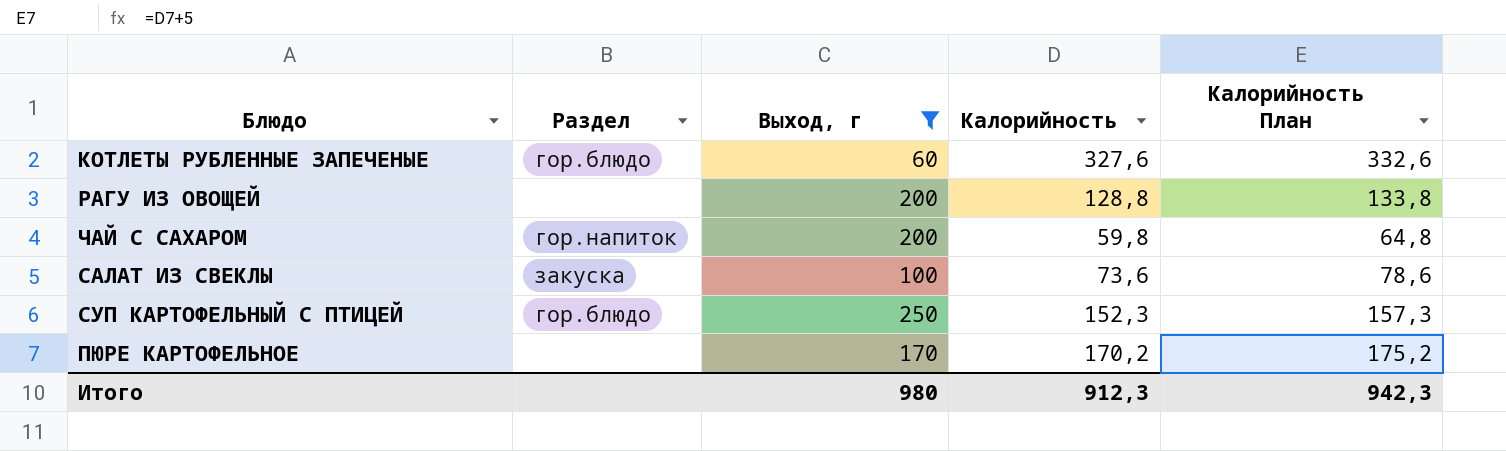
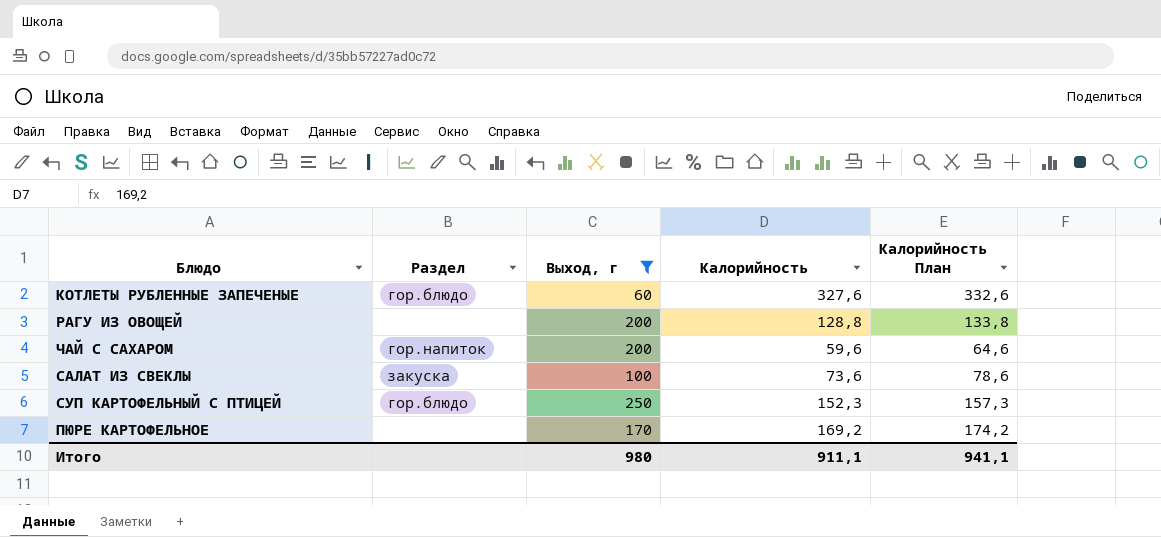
ЧАЙ С САХАРОМ | Калорийность: 59,8 -> 59,6
ЧАЙ С САХАРОМ | Калорийность План: 64,8 -> 64,6
ПЮРЕ КАРТОФЕЛЬНОЕ | Калорийность: 170,2 -> 169,2
ПЮРЕ КАРТОФЕЛЬНОЕ | Калорийность План: 175,2 -> 174,2
Итого | Калорийность: 912,3 -> 911,1
Итого | Калорийность План: 942,3 -> 941,1

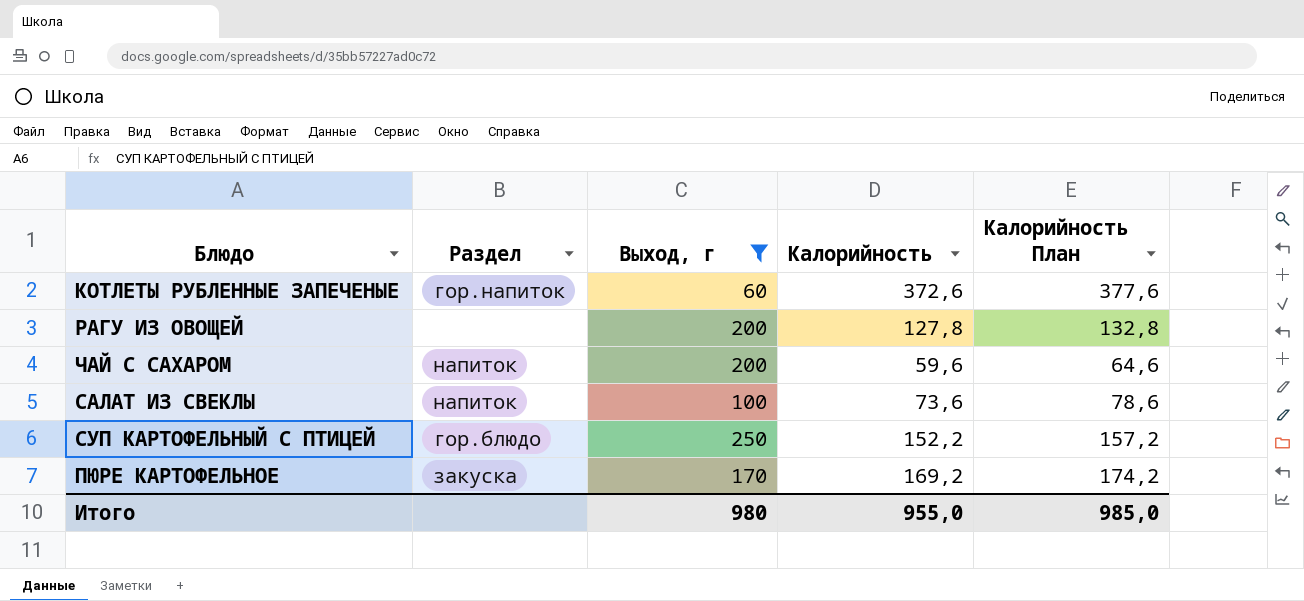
КОТЛЕТЫ РУБЛЕННЫЕ ЗАПЕЧЕНЫЕ | Раздел: гор.блюдо -> гор.напиток
КОТЛЕТЫ РУБЛЕННЫЕ ЗАПЕЧЕНЫЕ | Калорийность: 327,6 -> 372,6
КОТЛЕТЫ РУБЛЕННЫЕ ЗАПЕЧЕНЫЕ | Калорийность План: 332,6 -> 377,6
РАГУ ИЗ ОВОЩЕЙ | Калорийность: 128,8 -> 127,8
РАГУ ИЗ ОВОЩЕЙ | Калорийность План: 133,8 -> 132,8
ЧАЙ С САХАРОМ | Раздел: гор.напиток -> напиток
САЛАТ ИЗ СВЕКЛЫ | Раздел: закуска -> напиток
СУП КАРТОФЕЛЬНЫЙ С ПТИЦЕЙ | Калорийность: 152,3 -> 152,2
СУП КАРТОФЕЛЬНЫЙ С ПТИЦЕЙ | Калорийность План: 157,3 -> 157,2
ПЮРЕ КАРТОФЕЛЬНОЕ | Раздел: none -> закуска
Итого | Калорийность: 911,1 -> 955,0
Итого | Калорийность План: 941,1 -> 985,0

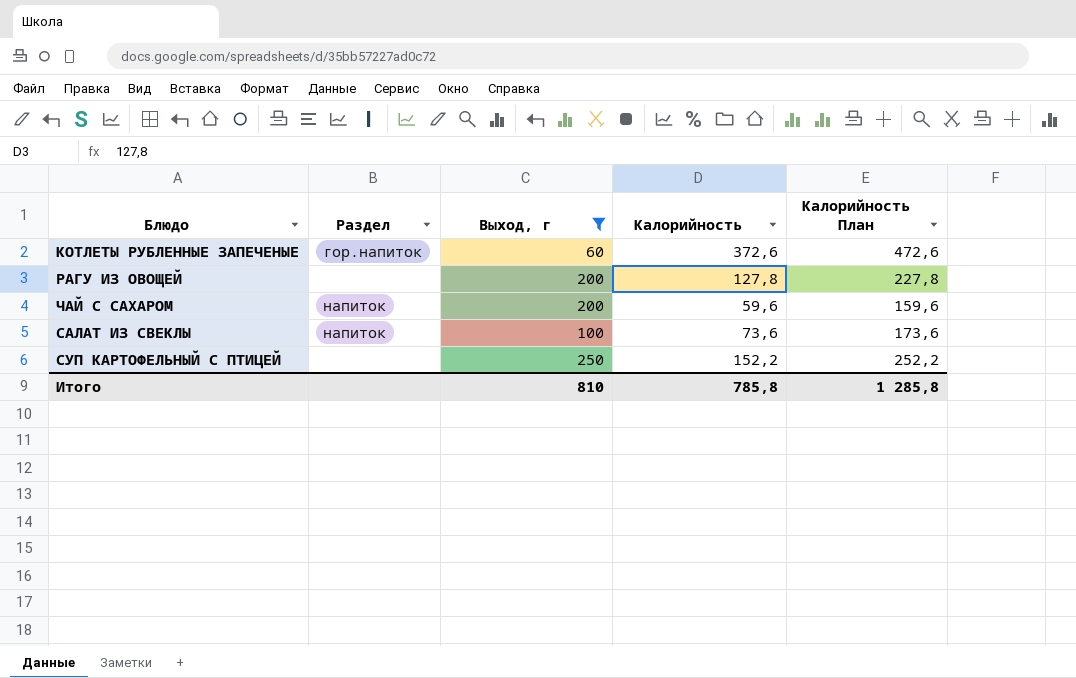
column Калорийность План | formula: [Калорийность] + 5 -> [Калорийность] + 100
row ПЮРЕ КАРТОФЕЛЬНОЕ: закуска | 170 | 169,2 | 174,2 -> none
СУП КАРТОФЕЛЬНЫЙ С ПТИЦЕЙ | Раздел: гор.блюдо -> none
Итого | Выход, г: 980 -> 810
Итого | Калорийность: 955,0 -> 785,8
Итого | Калорийность План: 985,0 -> 1 285,8

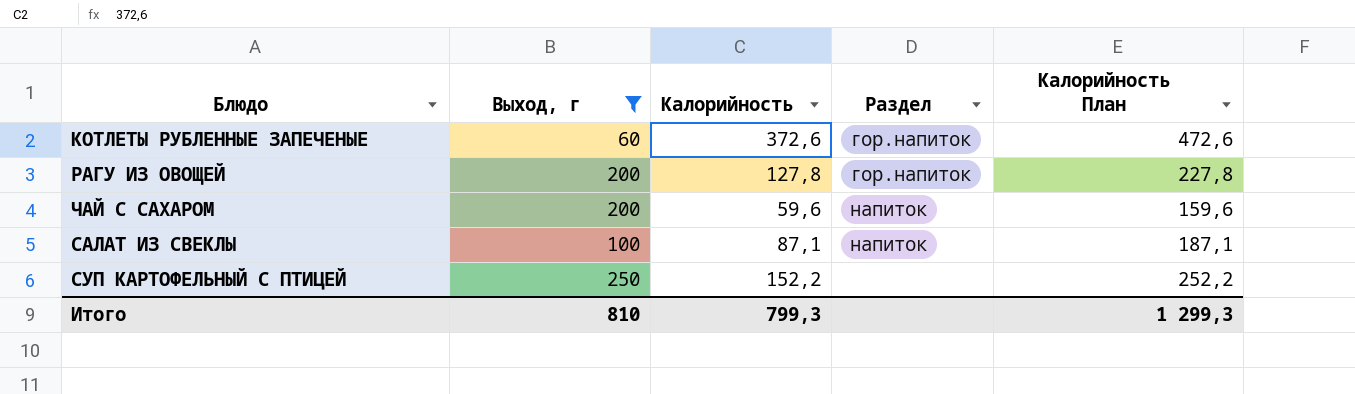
column Раздел | position: 2 -> 4
РАГУ ИЗ ОВОЩЕЙ | Раздел: none -> гор.напиток
САЛАТ ИЗ СВЕКЛЫ | Калорийность: 73,6 -> 87,1
САЛАТ ИЗ СВЕКЛЫ | Калорийность План: 173,6 -> 187,1
Итого | Калорийность: 785,8 -> 799,3
Итого | Калорийность План: 1 285,8 -> 1 299,3

